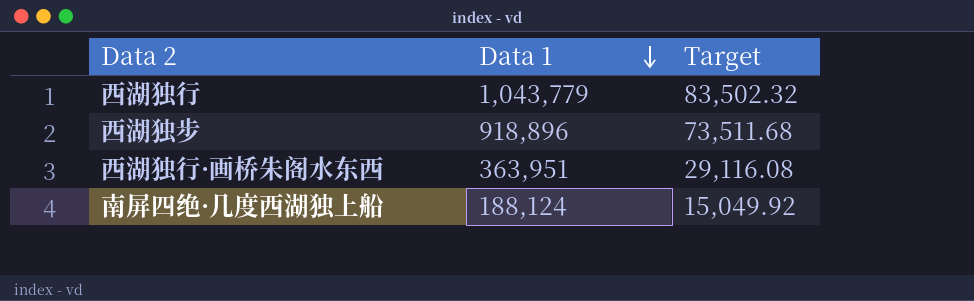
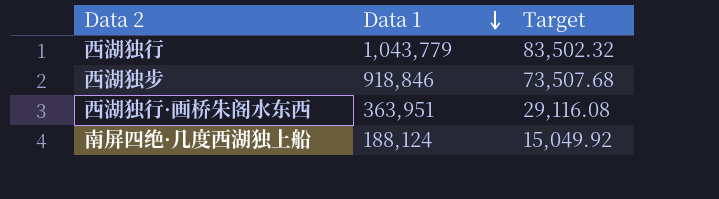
西湖独步 | Data 1: 918,896 -> 918,846
西湖独步 | Target: 73,511.68 -> 73,507.68

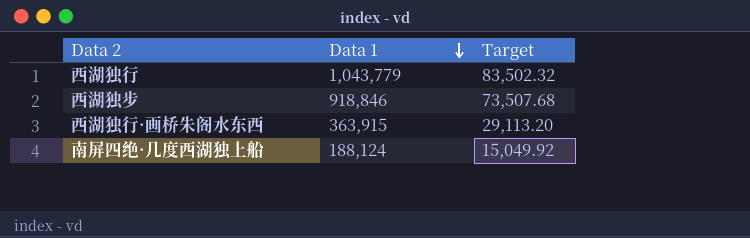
西湖独行·画桥朱阁水东西 | Data 1: 363,951 -> 363,915
西湖独行·画桥朱阁水东西 | Target: 29,116.08 -> 29,113.20

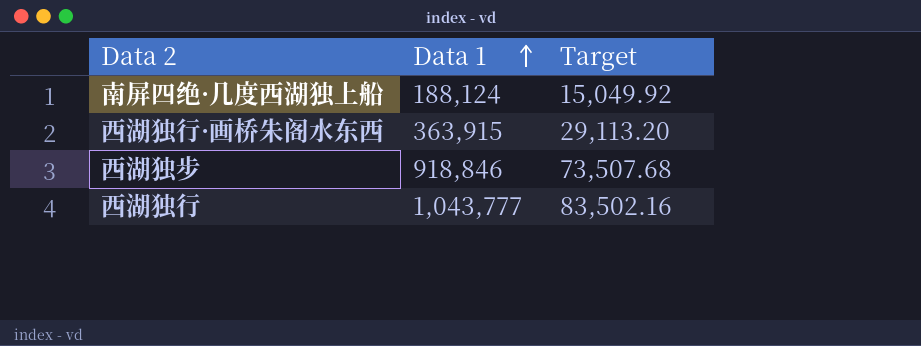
row order: Data 1 descending -> Data 1 ascending
西湖独行 | Data 1: 1,043,779 -> 1,043,777
西湖独行 | Target: 83,502.32 -> 83,502.16

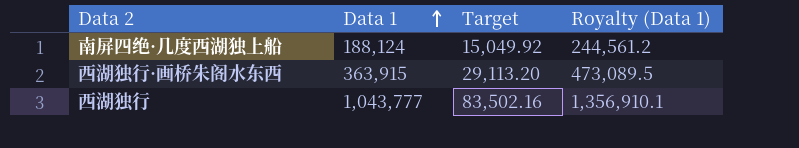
column Royalty (Data 1) | formula: none -> [Data 1] * 1.3
row 西湖独步: 918,846 | 73,507.68 -> none

